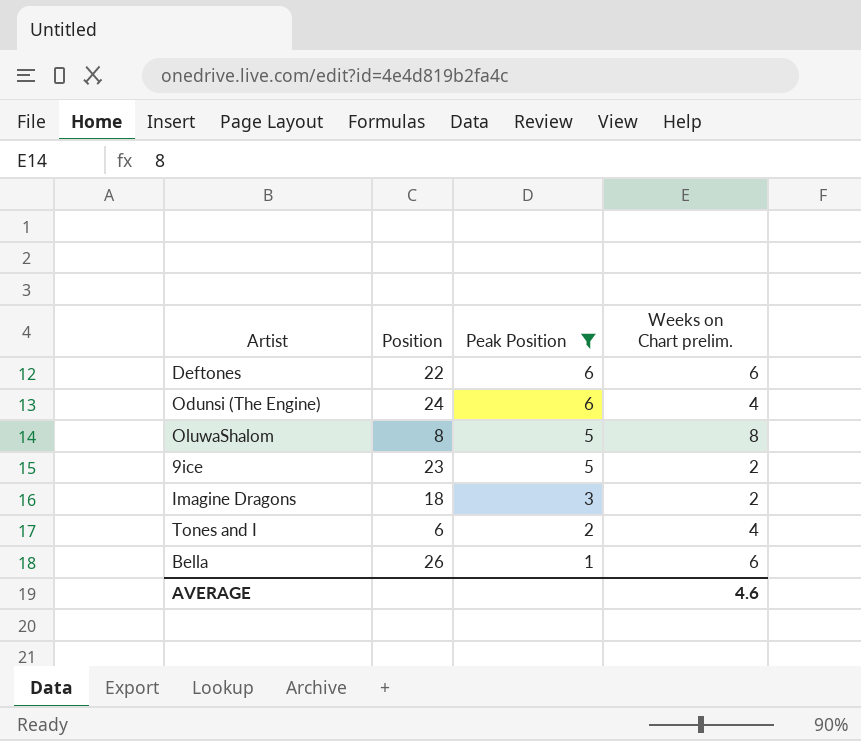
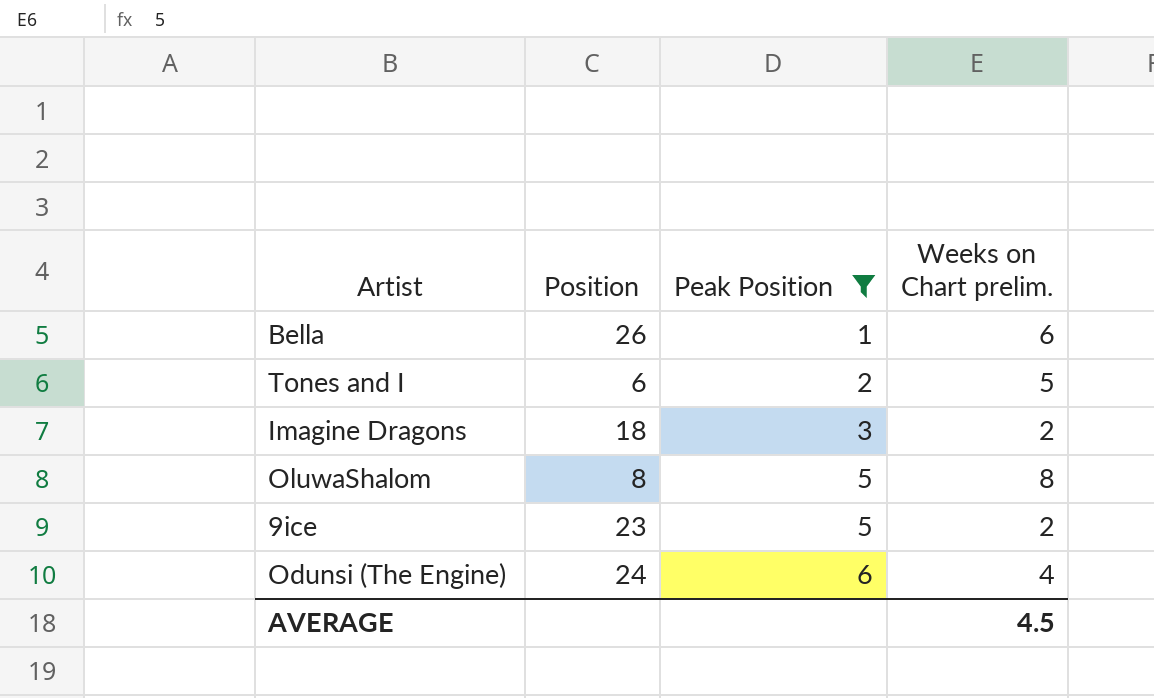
row order: Peak Position descending -> Peak Position ascending
row Deftones: 22 | 6 | 6 -> none
Tones and I | Weeks on Chart prelim.: 4 -> 5
AVERAGE | Weeks on Chart prelim.: 4.6 -> 4.5

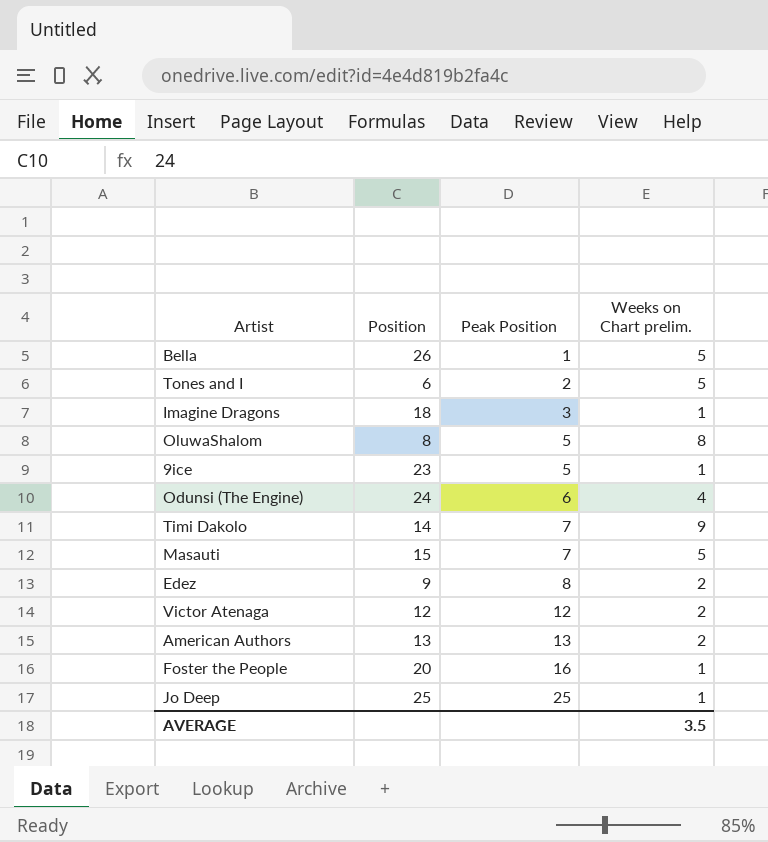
filter: Peak Position <= 6 -> none
Bella | Weeks on Chart prelim.: 6 -> 5
Imagine Dragons | Weeks on Chart prelim.: 2 -> 1
9ice | Weeks on Chart prelim.: 2 -> 1
AVERAGE | Weeks on Chart prelim.: 4.5 -> 3.5

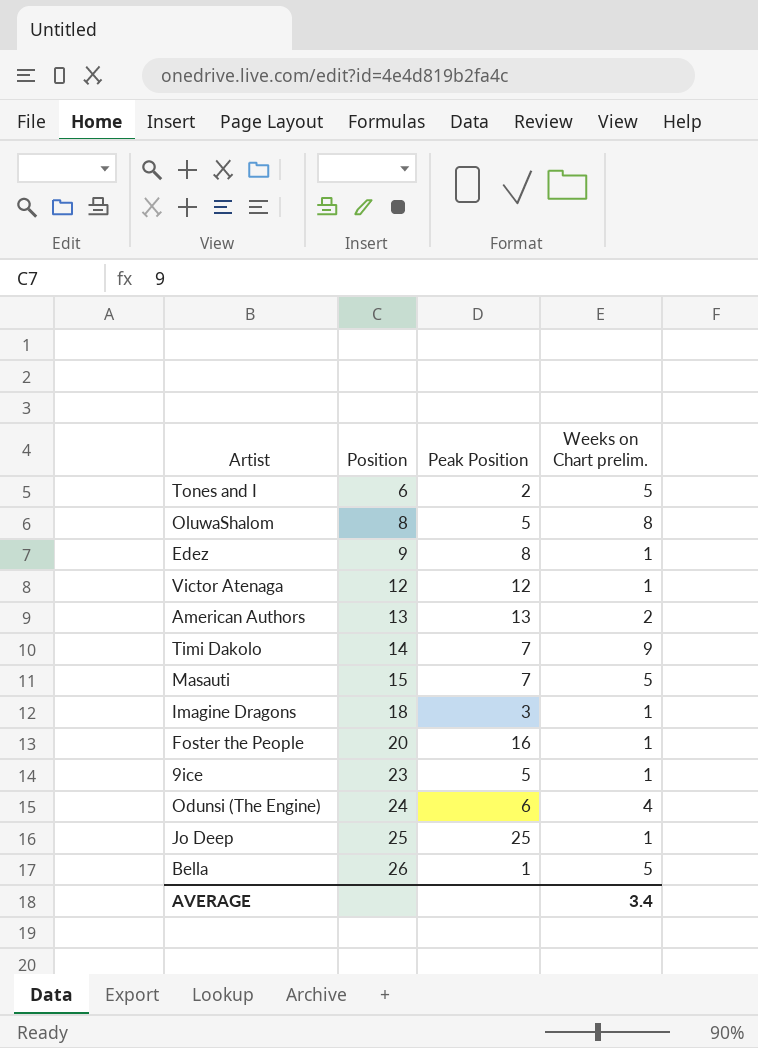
row order: Peak Position ascending -> Position ascending
Edez | Weeks on Chart prelim.: 2 -> 1
Victor Atenaga | Weeks on Chart prelim.: 2 -> 1
AVERAGE | Weeks on Chart prelim.: 3.5 -> 3.4

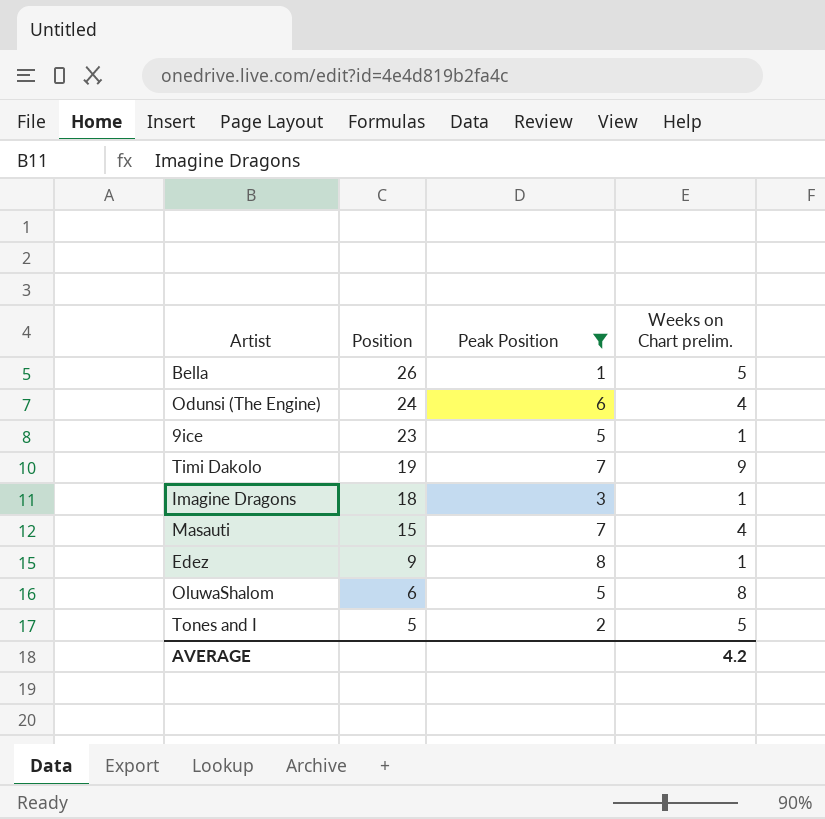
filter: none -> Peak Position <= 8
row order: Position ascending -> Position descending
Timi Dakolo | Position: 14 -> 19
Masauti | Weeks on Chart prelim.: 5 -> 4
OluwaShalom | Position: 8 -> 6
Tones and I | Position: 6 -> 5
AVERAGE | Weeks on Chart prelim.: 3.4 -> 4.2

